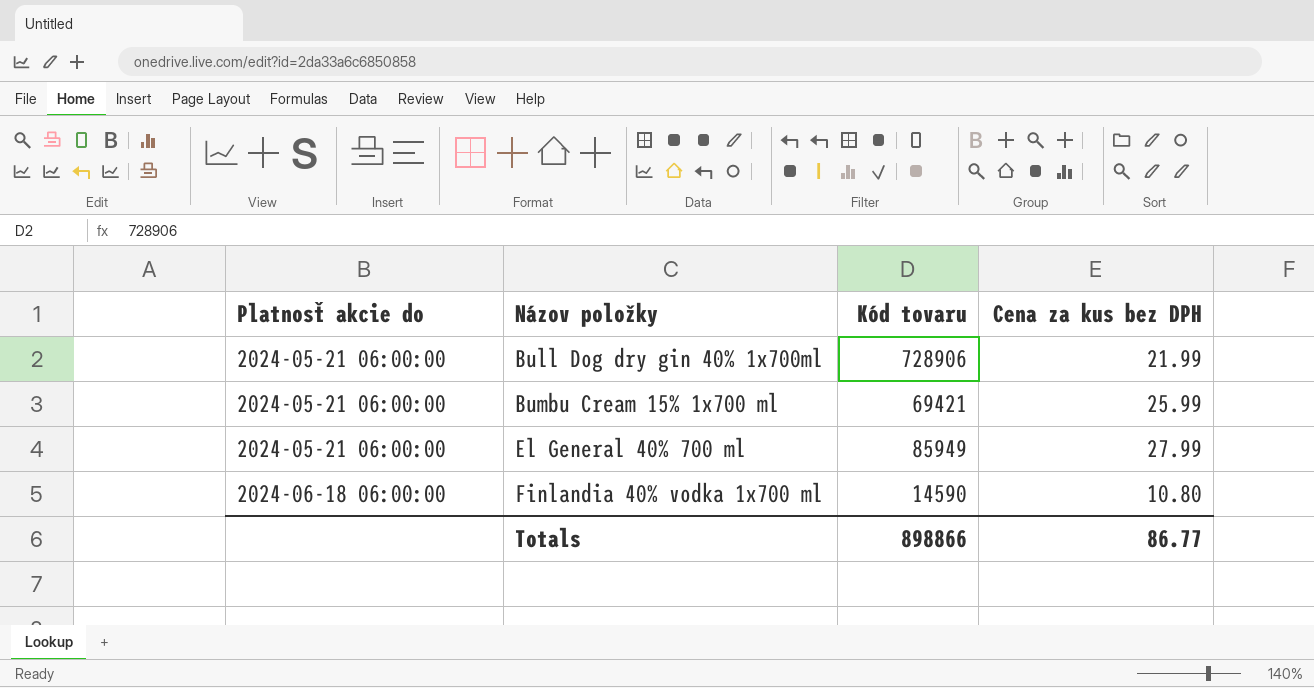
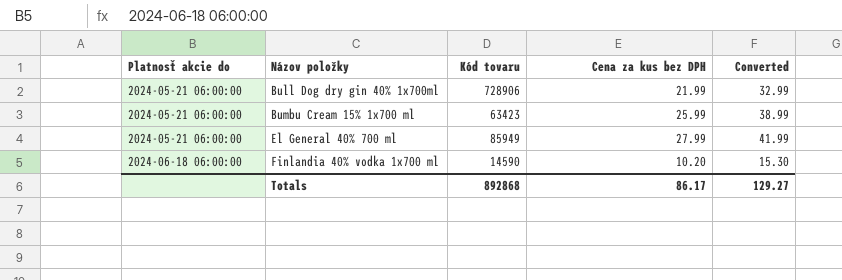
column Converted | formula: none -> [Cena za kus bez DPH] * 1.5
Bumbu Cream 15% 1x700 ml | Kód tovaru: 69421 -> 63423
Finlandia 40% vodka 1x700 ml | Cena za kus bez DPH: 10.80 -> 10.20
Totals | Kód tovaru: 898866 -> 892868
Totals | Cena za kus bez DPH: 86.77 -> 86.17

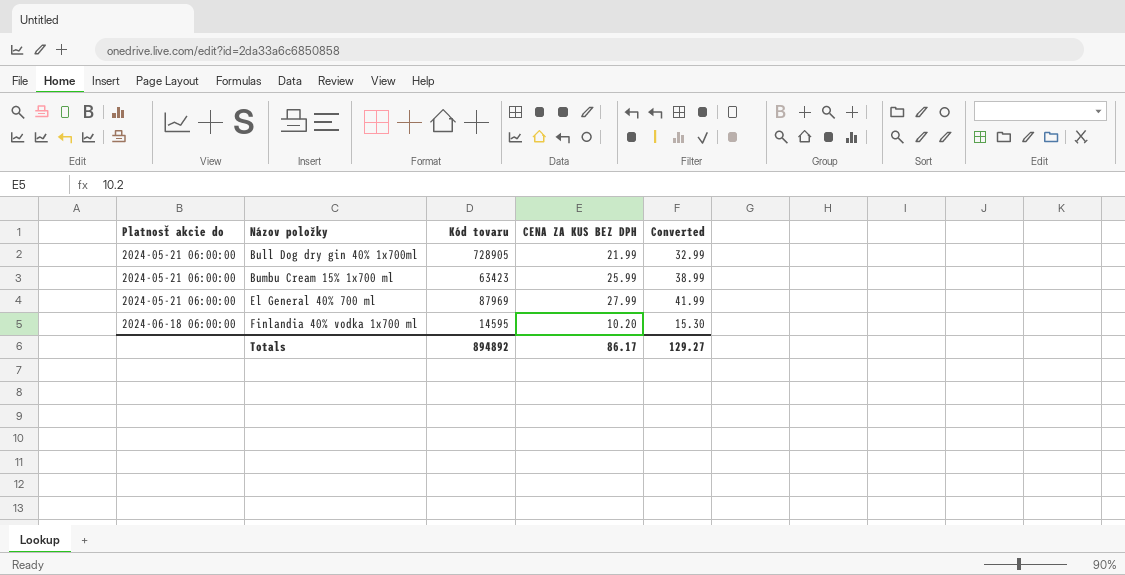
column name: Cena za kus bez DPH -> CENA ZA KUS BEZ DPH
Bull Dog dry gin 40% 1x700ml | Kód tovaru: 728906 -> 728905
El General 40% 700 ml | Kód tovaru: 85949 -> 87969
Finlandia 40% vodka 1x700 ml | Kód tovaru: 14590 -> 14595
Totals | Kód tovaru: 892868 -> 894892

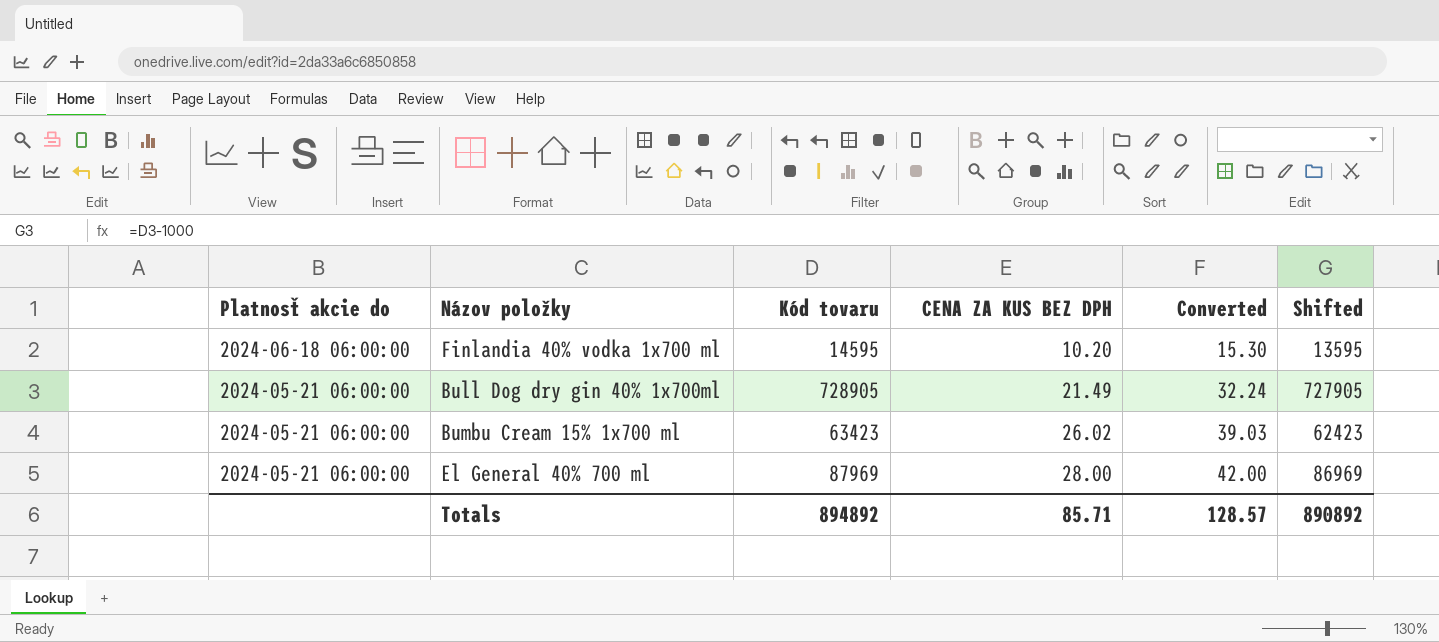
row order: Platnosť akcie do ascending -> Platnosť akcie do descending
column Shifted | formula: none -> [Kód tovaru] - 1000
Bull Dog dry gin 40% 1x700ml | CENA ZA KUS BEZ DPH: 21.99 -> 21.49
Bull Dog dry gin 40% 1x700ml | Converted: 32.99 -> 32.24
Bumbu Cream 15% 1x700 ml | CENA ZA KUS BEZ DPH: 25.99 -> 26.02
Bumbu Cream 15% 1x700 ml | Converted: 38.99 -> 39.03
El General 40% 700 ml | CENA ZA KUS BEZ DPH: 27.99 -> 28.00
El General 40% 700 ml | Converted: 41.99 -> 42.00
Totals | CENA ZA KUS BEZ DPH: 86.17 -> 85.71
Totals | Converted: 129.27 -> 128.57

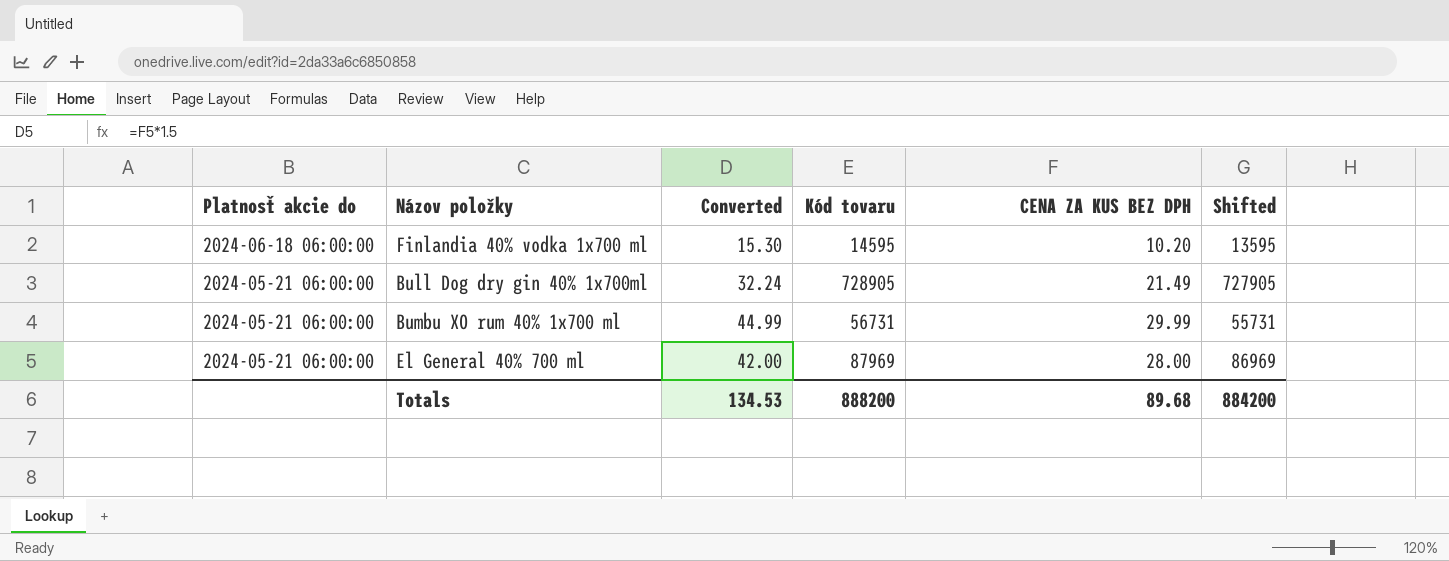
column Converted | position: 5 -> 3
row Bumbu Cream 15% 1x700 ml: 2024-05-21 06:00:00 | 63423 | 26.02 | 39.03 | 62423 -> none
row Bumbu XO rum 40% 1x700 ml: none -> 2024-05-21 06:00:00 | 44.99 | 56731 | 29.99 | 55731
Totals | Converted: 128.57 -> 134.53
Totals | Kód tovaru: 894892 -> 888200
Totals | CENA ZA KUS BEZ DPH: 85.71 -> 89.68
Totals | Shifted: 890892 -> 884200

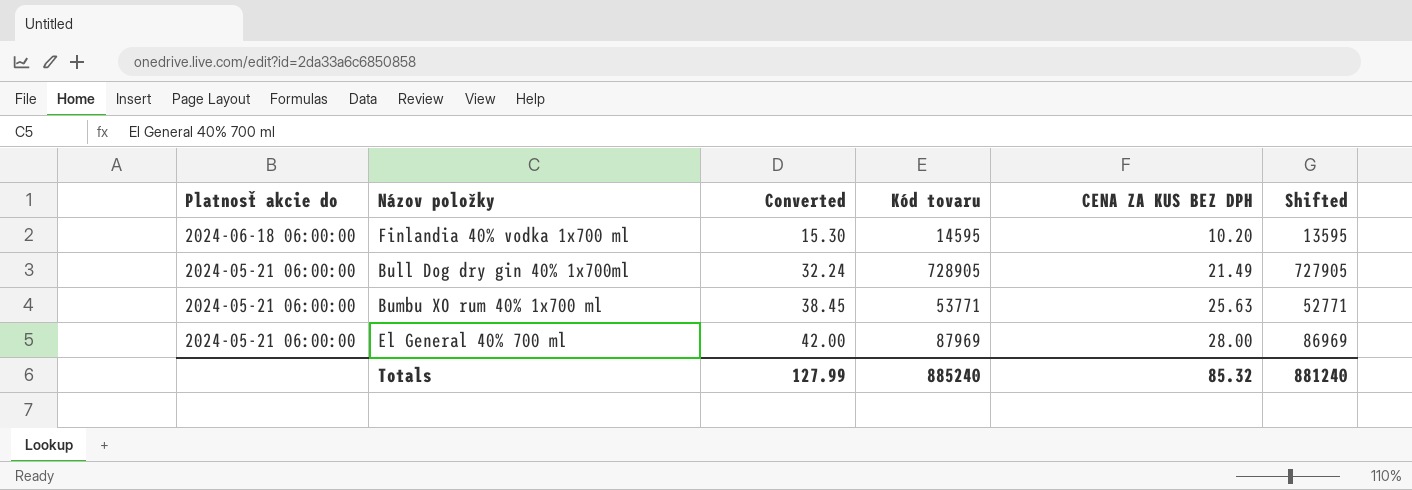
Bumbu XO rum 40% 1x700 ml | Converted: 44.99 -> 38.45
Bumbu XO rum 40% 1x700 ml | Kód tovaru: 56731 -> 53771
Bumbu XO rum 40% 1x700 ml | CENA ZA KUS BEZ DPH: 29.99 -> 25.63
Bumbu XO rum 40% 1x700 ml | Shifted: 55731 -> 52771
Totals | Converted: 134.53 -> 127.99
Totals | Kód tovaru: 888200 -> 885240
Totals | CENA ZA KUS BEZ DPH: 89.68 -> 85.32
Totals | Shifted: 884200 -> 881240

